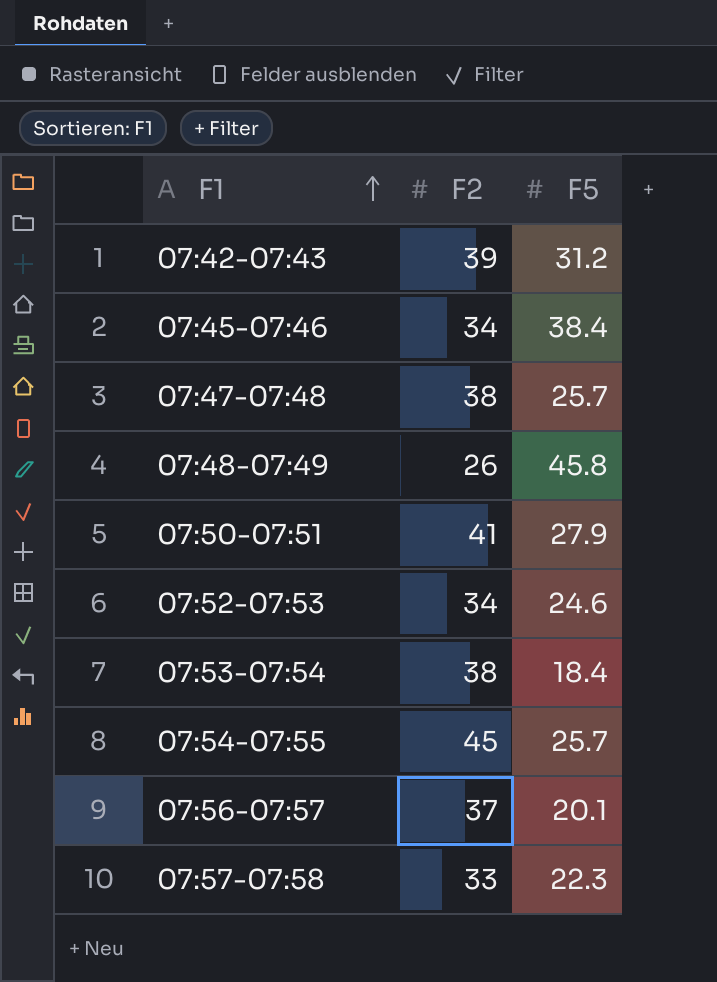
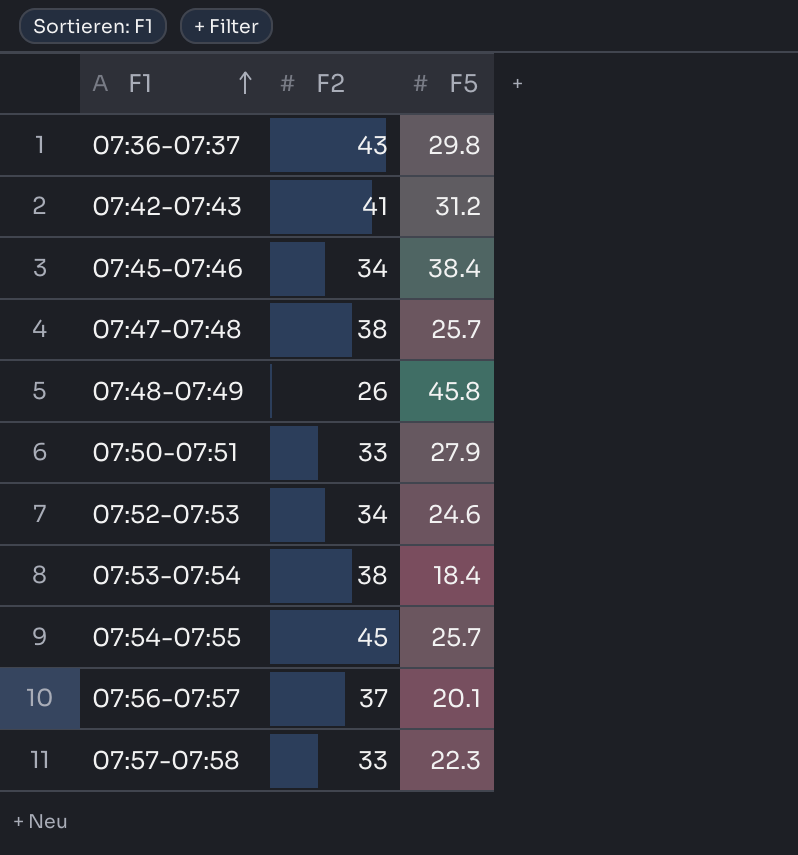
row 07:36-07:37: none -> 43 | 29.8
07:42-07:43 | F2: 39 -> 41
07:50-07:51 | F2: 41 -> 33

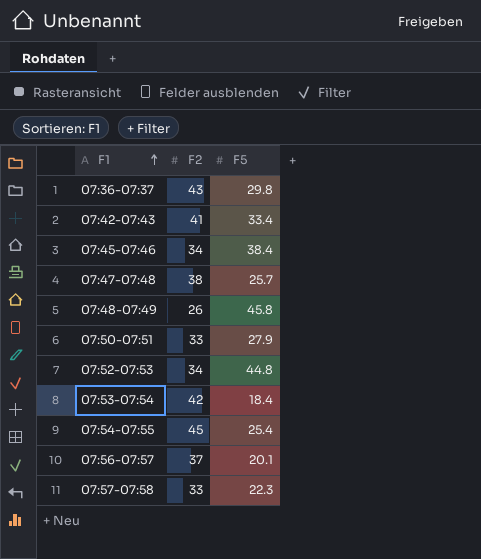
07:42-07:43 | F5: 31.2 -> 33.4
07:52-07:53 | F5: 24.6 -> 44.8
07:53-07:54 | F2: 38 -> 42
07:54-07:55 | F5: 25.7 -> 25.4

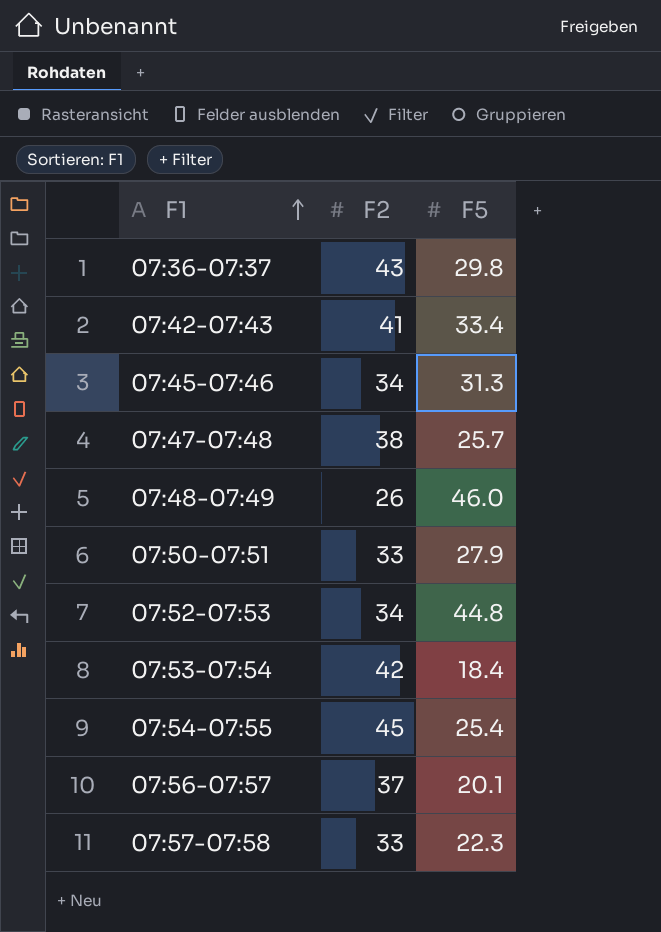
07:45-07:46 | F5: 38.4 -> 31.3
07:48-07:49 | F5: 45.8 -> 46.0

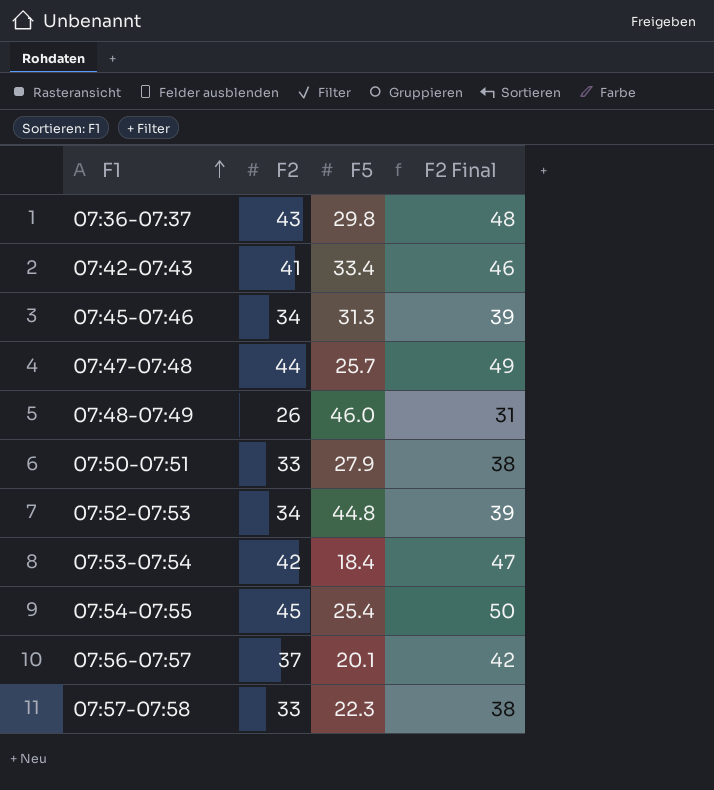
column F2 Final | formula: none -> [F2] + 5
07:47-07:48 | F2: 38 -> 44

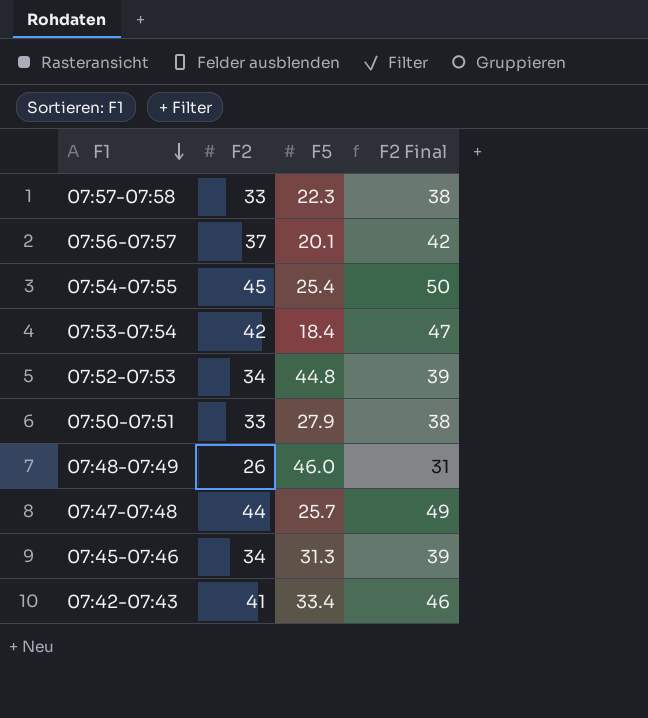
row order: F1 ascending -> F1 descending
row 07:36-07:37: 43 | 29.8 | 48 -> none

